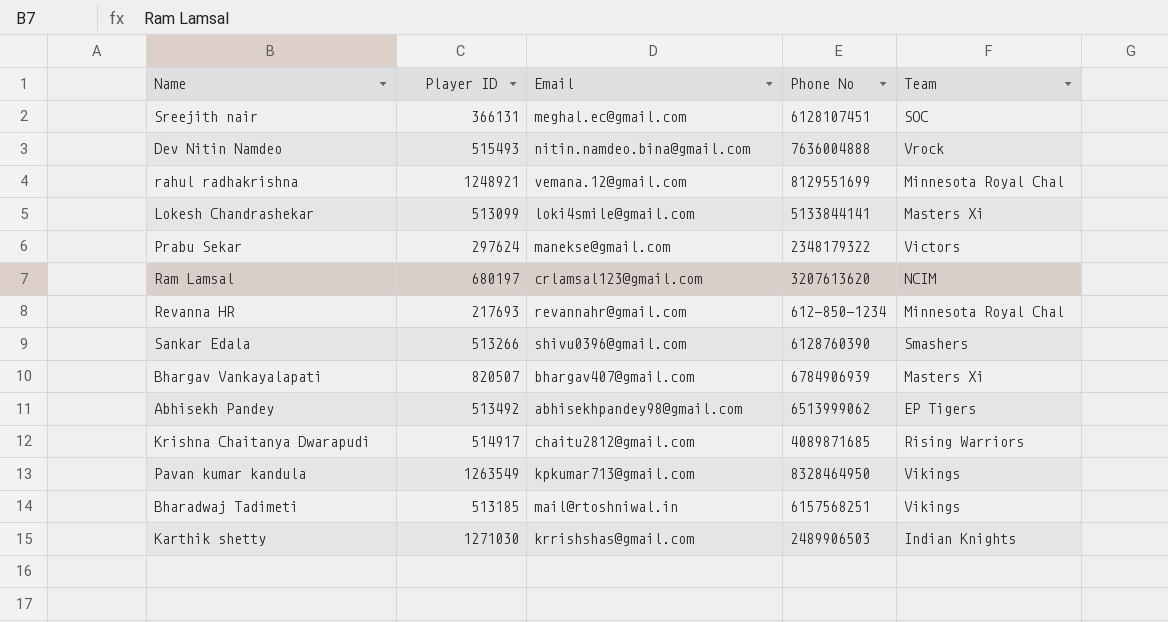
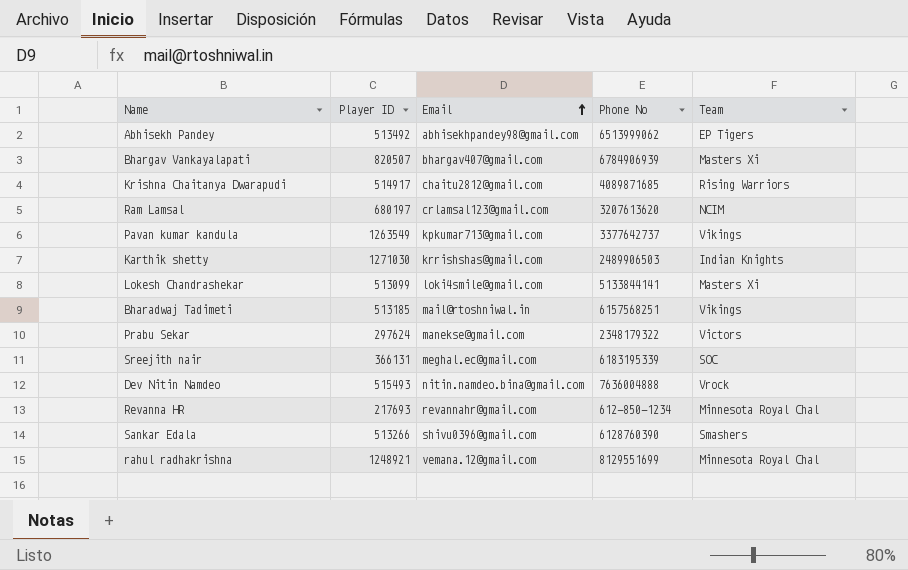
row order: none -> Email ascending
Pavan kumar kandula | Phone No: 8328464950 -> 3377642737
Sreejith nair | Phone No: 6128107451 -> 6183195339

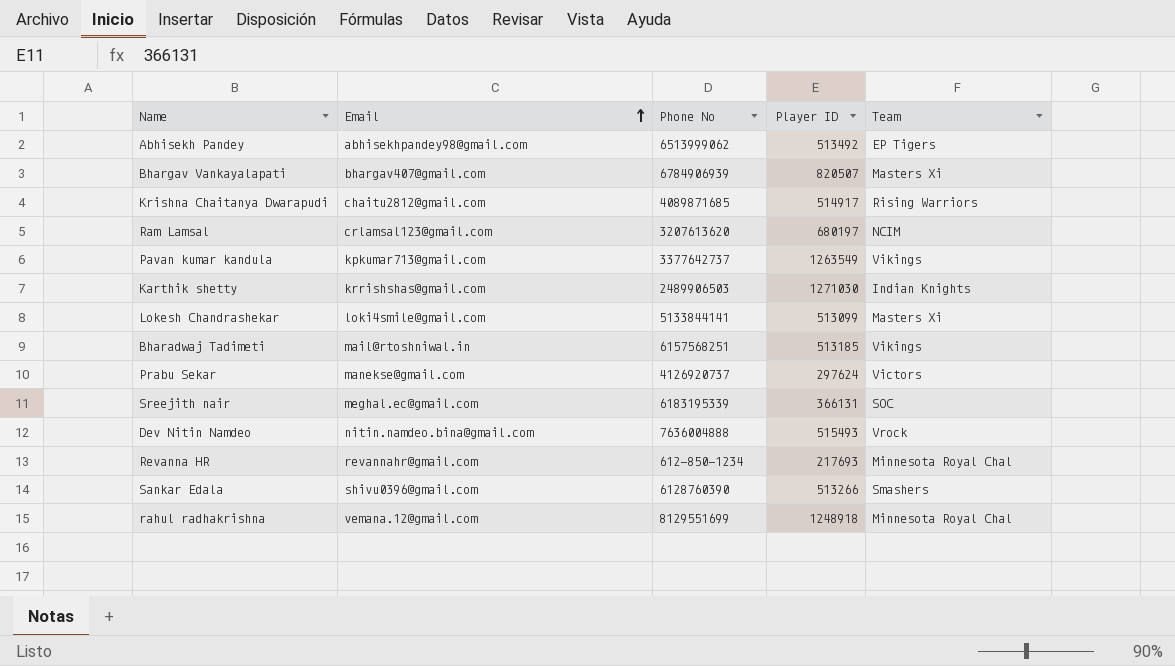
column Player ID | position: 2 -> 4
Prabu Sekar | Phone No: 2348179322 -> 4126920737
rahul radhakrishna | Player ID: 1248921 -> 1248918

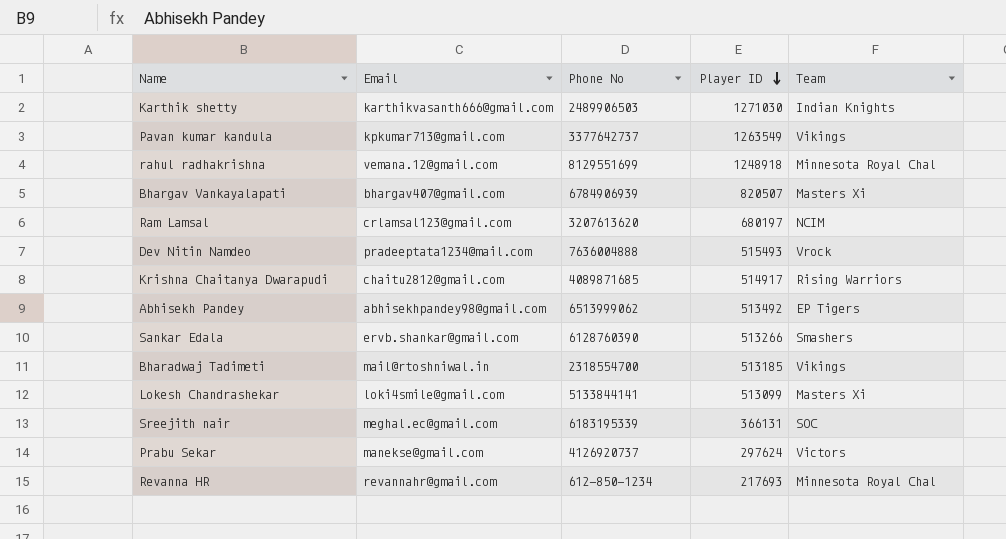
row order: Email ascending -> Player ID descending
Karthik shetty | Email: krrishshas@gmail.com -> karthikvasanth666@gmail.com
Dev Nitin Namdeo | Email: nitin.namdeo.bina@gmail.com -> pradeeptata1234@mail.com
Sankar Edala | Email: shivu0396@gmail.com -> ervb.shankar@gmail.com
Bharadwaj Tadimeti | Phone No: 6157568251 -> 2318554700

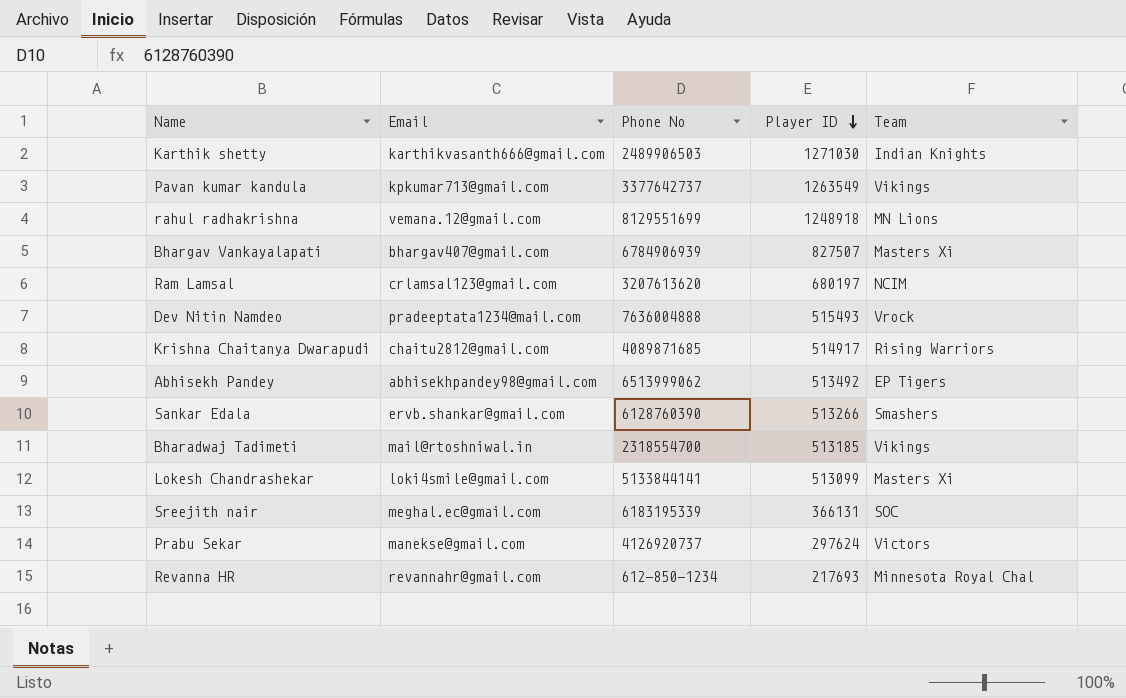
rahul radhakrishna | Team: Minnesota Royal Chal -> MN Lions
Bhargav Vankayalapati | Player ID: 820507 -> 827507

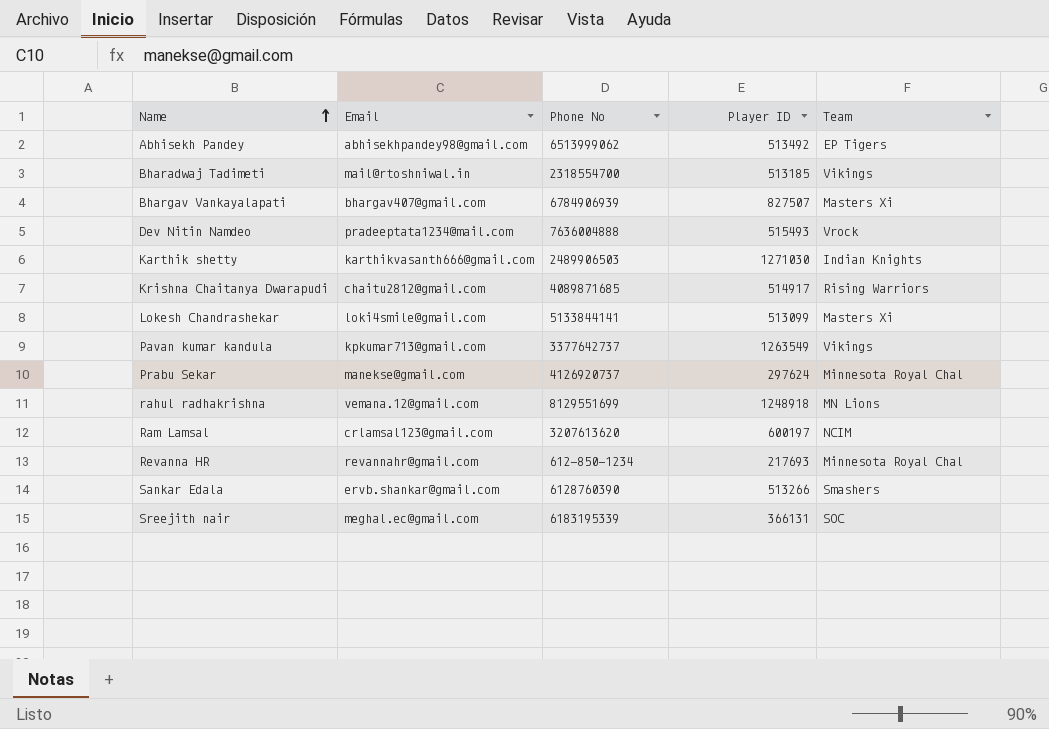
row order: Player ID descending -> Name ascending
Prabu Sekar | Team: Victors -> Minnesota Royal Chal
Ram Lamsal | Player ID: 680197 -> 600197

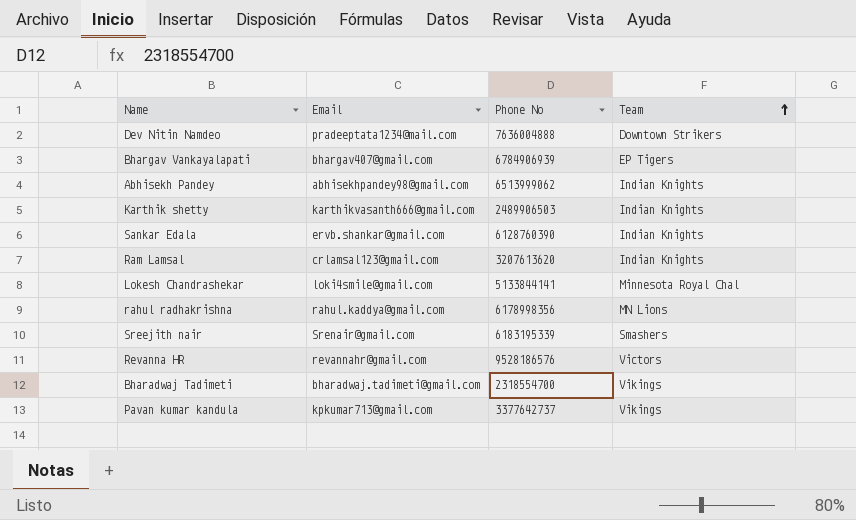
row order: Name ascending -> Team ascending
column Player ID | position: 4 -> none
row Krishna Chaitanya Dwarapudi: chaitu2812@gmail.com | 4089871685 | 514917 | Rising Warriors -> none
row Prabu Sekar: manekse@gmail.com | 4126920737 | 297624 | Minnesota Royal Chal -> none
Dev Nitin Namdeo | Team: Vrock -> Downtown Strikers
Bhargav Vankayalapati | Team: Masters Xi -> EP Tigers
Abhisekh Pandey | Team: EP Tigers -> Indian Knights
Sankar Edala | Team: Smashers -> Indian Knights
Ram Lamsal | Team: NCIM -> Indian Knights
Lokesh Chandrashekar | Team: Masters Xi -> Minnesota Royal Chal
rahul radhakrishna | Email: vemana.12@gmail.com -> rahul.kaddya@gmail.com
rahul radhakrishna | Phone No: 8129551699 -> 6178998356
Sreejith nair | Email: meghal.ec@gmail.com -> Srenair@gmail.com
Sreejith nair | Team: SOC -> Smashers
Revanna HR | Phone No: 612-850-1234 -> 9528186576
Revanna HR | Team: Minnesota Royal Chal -> Victors
Bharadwaj Tadimeti | Email: mail@rtoshniwal.in -> bharadwaj.tadimeti@gmail.com

